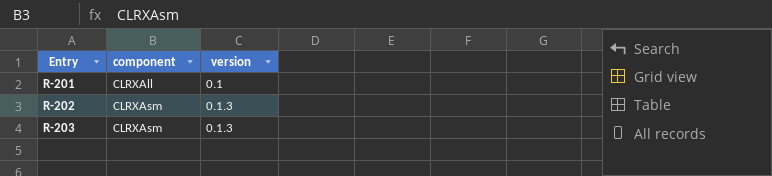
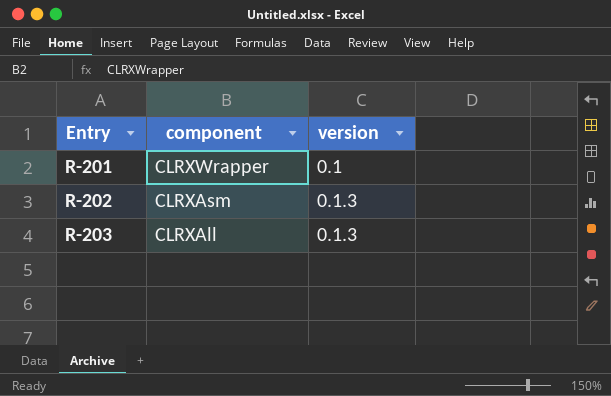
R-201 | component: CLRXAll -> CLRXWrapper
R-203 | component: CLRXAsm -> CLRXAll

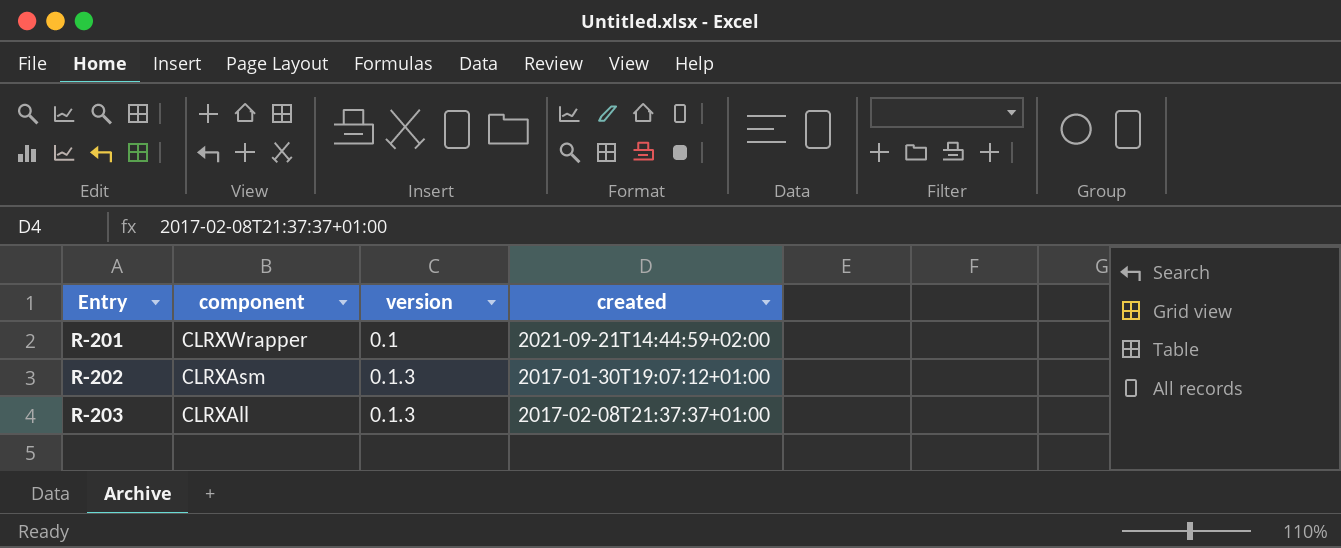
column created | position: none -> 4

